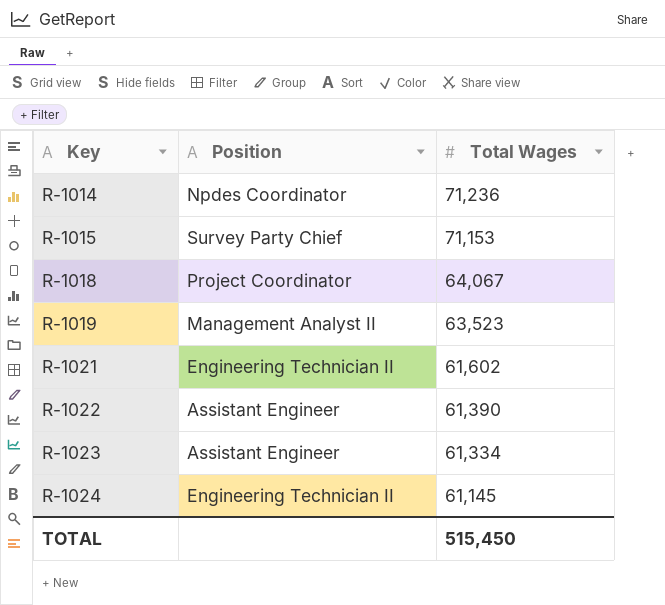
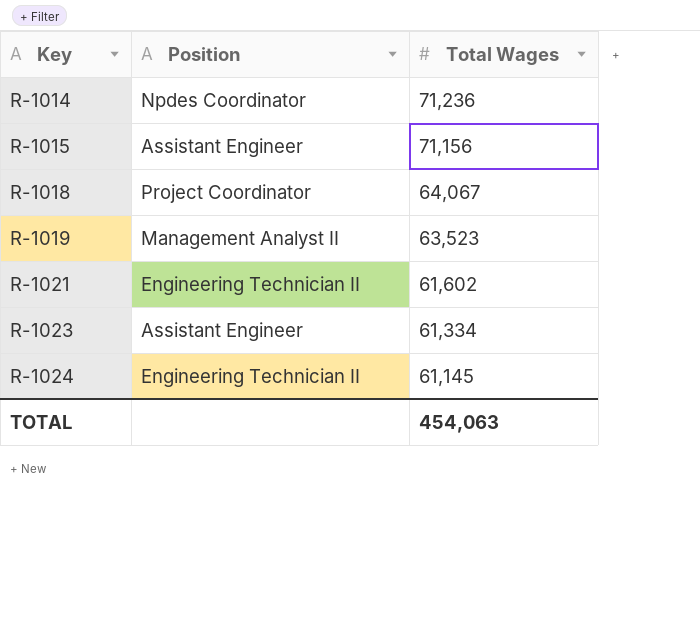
row R-1022: Assistant Engineer | 61,390 -> none
R-1015 | Position: Survey Party Chief -> Assistant Engineer
R-1015 | Total Wages: 71,153 -> 71,156
TOTAL | Total Wages: 515,450 -> 454,063

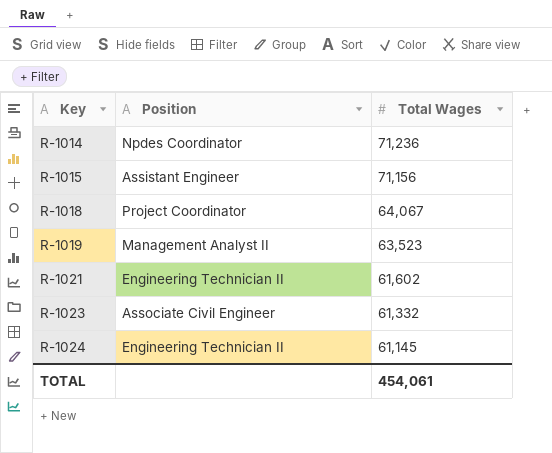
R-1023 | Position: Assistant Engineer -> Associate Civil Engineer
R-1023 | Total Wages: 61,334 -> 61,332
TOTAL | Total Wages: 454,063 -> 454,061

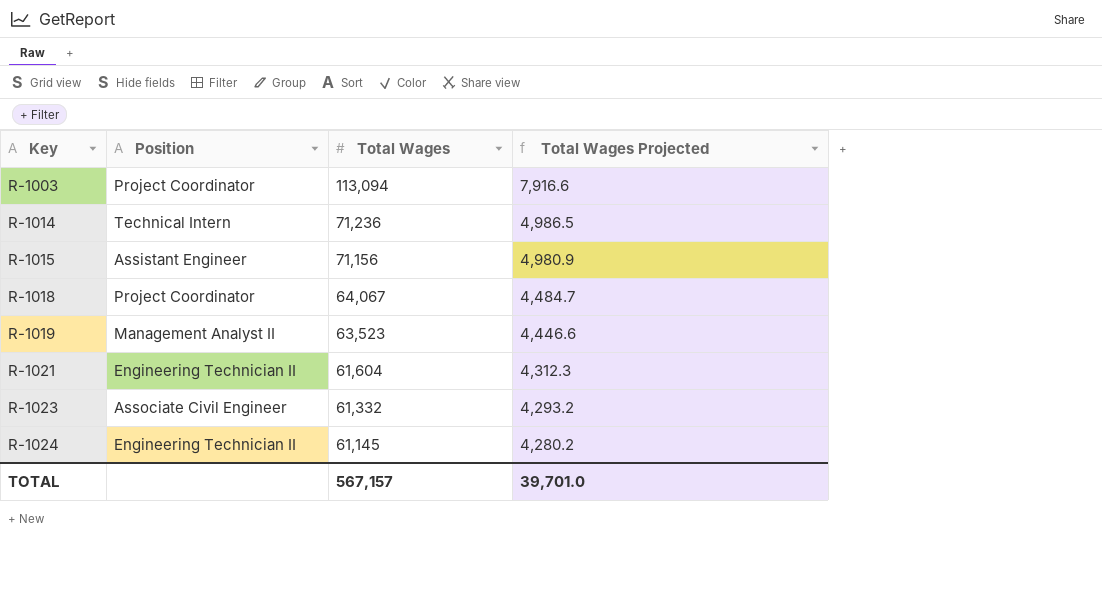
column Total Wages Projected | formula: none -> [Total Wages] * 0.07
row R-1003: none -> Project Coordinator | 113,094 | 7,916.6
R-1014 | Position: Npdes Coordinator -> Technical Intern
R-1021 | Total Wages: 61,602 -> 61,604
TOTAL | Total Wages: 454,061 -> 567,157

